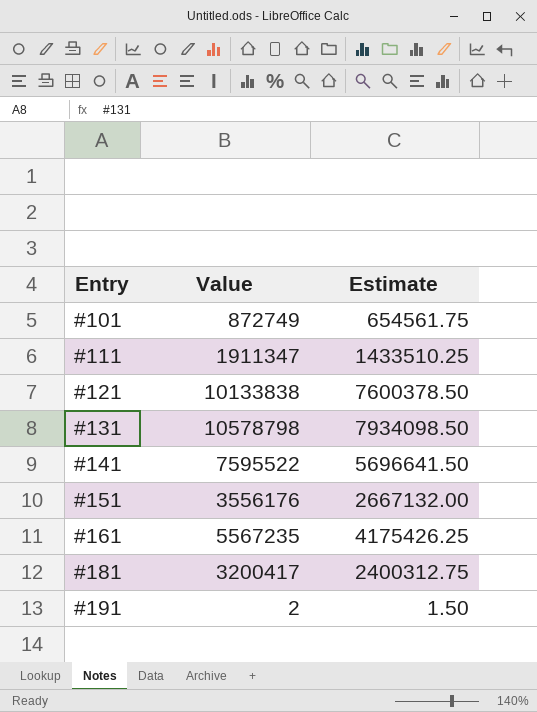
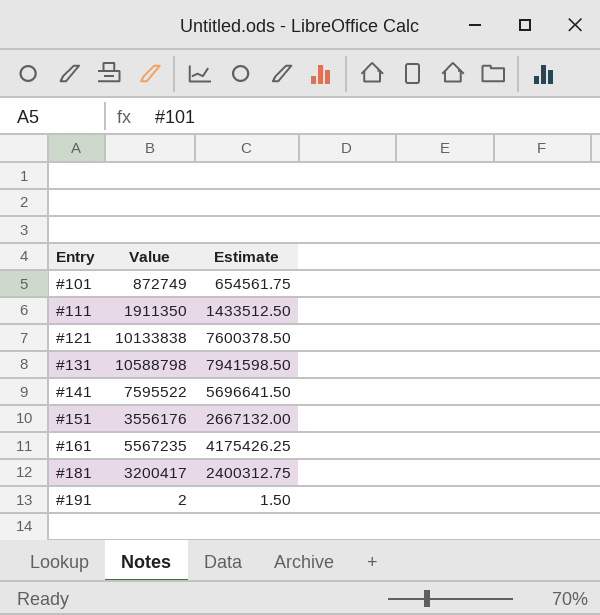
#111 | Value: 1911347 -> 1911350
#111 | Estimate: 1433510.25 -> 1433512.50
#131 | Value: 10578798 -> 10588798
#131 | Estimate: 7934098.50 -> 7941598.50

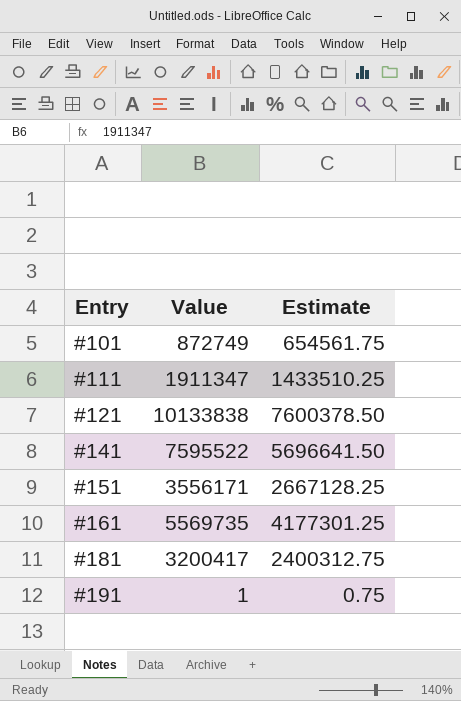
row #131: 10588798 | 7941598.50 -> none
#111 | Value: 1911350 -> 1911347
#111 | Estimate: 1433512.50 -> 1433510.25
#151 | Value: 3556176 -> 3556171
#151 | Estimate: 2667132.00 -> 2667128.25
#161 | Value: 5567235 -> 5569735
#161 | Estimate: 4175426.25 -> 4177301.25
#191 | Value: 2 -> 1
#191 | Estimate: 1.50 -> 0.75

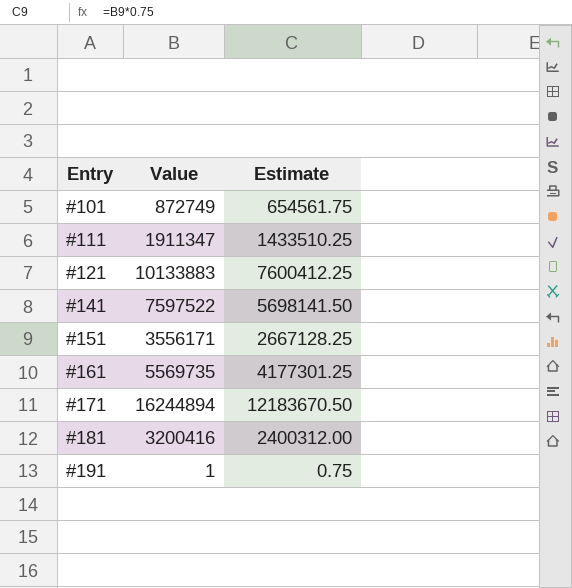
#121 | Value: 10133838 -> 10133883
#121 | Estimate: 7600378.50 -> 7600412.25
#141 | Value: 7595522 -> 7597522
#141 | Estimate: 5696641.50 -> 5698141.50
row #171: none -> 16244894 | 12183670.50
#181 | Value: 3200417 -> 3200416
#181 | Estimate: 2400312.75 -> 2400312.00

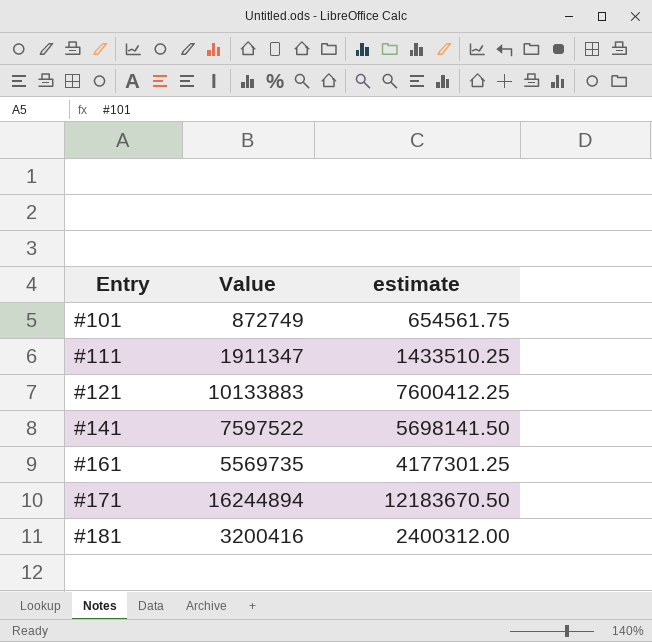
column name: Estimate -> estimate
row #151: 3556171 | 2667128.25 -> none
row #191: 1 | 0.75 -> none

